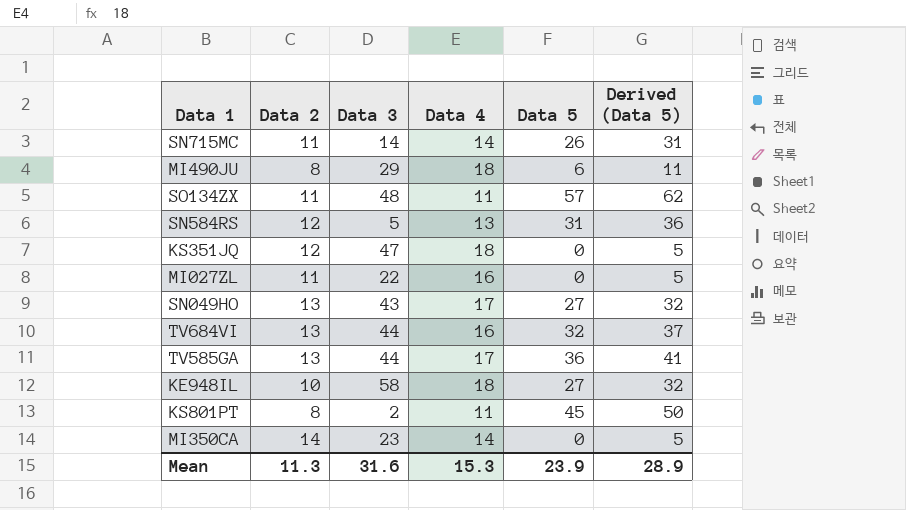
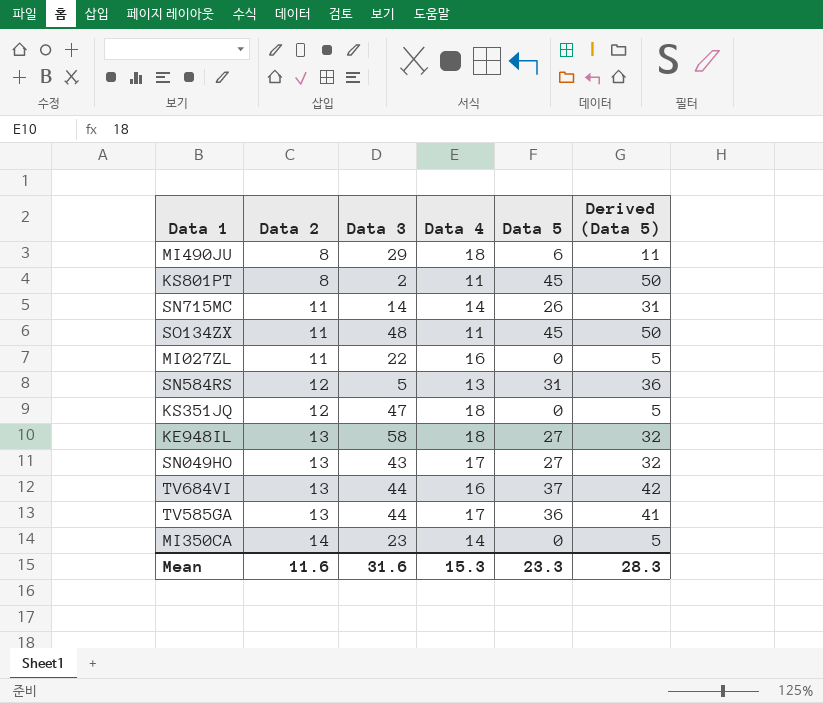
row order: none -> Data 2 ascending
SO134ZX | Data 5: 57 -> 45
SO134ZX | Derived (Data 5): 62 -> 50
KE948IL | Data 2: 10 -> 13
TV684VI | Data 5: 32 -> 37
TV684VI | Derived (Data 5): 37 -> 42
Mean | Data 2: 11.3 -> 11.6
Mean | Data 5: 23.9 -> 23.3
Mean | Derived (Data 5): 28.9 -> 28.3

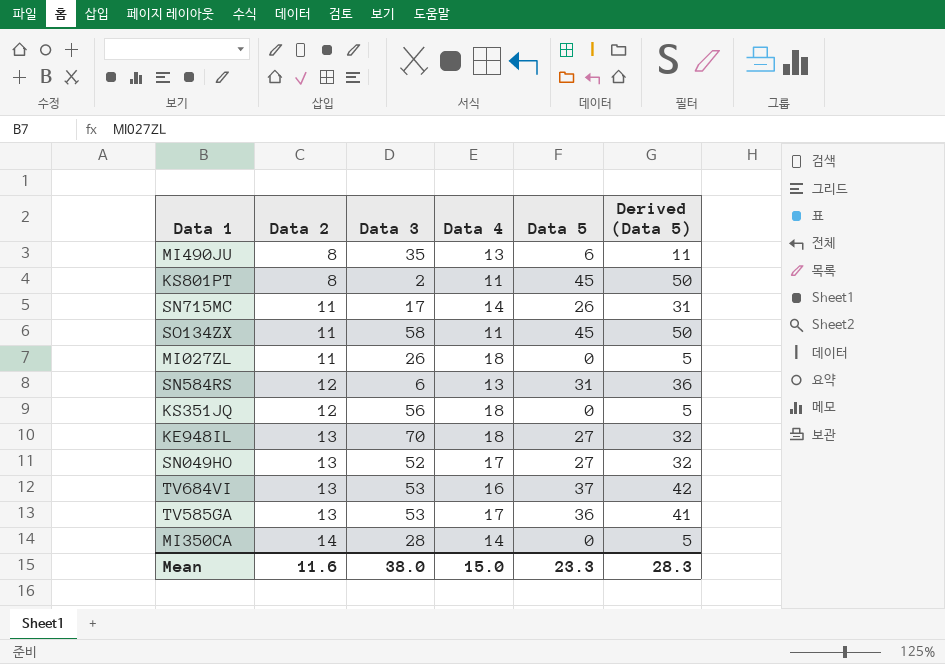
MI490JU | Data 3: 29 -> 35
MI490JU | Data 4: 18 -> 13
SN715MC | Data 3: 14 -> 17
SO134ZX | Data 3: 48 -> 58
MI027ZL | Data 3: 22 -> 26
MI027ZL | Data 4: 16 -> 18
SN584RS | Data 3: 5 -> 6
KS351JQ | Data 3: 47 -> 56
KE948IL | Data 3: 58 -> 70
SN049HO | Data 3: 43 -> 52
TV684VI | Data 3: 44 -> 53
TV585GA | Data 3: 44 -> 53
MI350CA | Data 3: 23 -> 28
Mean | Data 3: 31.6 -> 38.0
Mean | Data 4: 15.3 -> 15.0

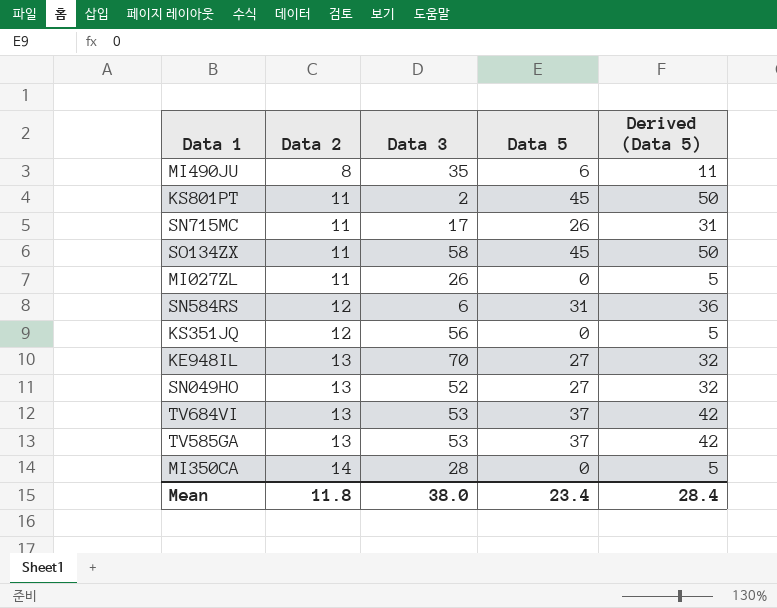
column Data 4 | position: 4 -> none
KS801PT | Data 2: 8 -> 11
TV585GA | Data 5: 36 -> 37
TV585GA | Derived (Data 5): 41 -> 42
Mean | Data 2: 11.6 -> 11.8
Mean | Data 5: 23.3 -> 23.4
Mean | Derived (Data 5): 28.3 -> 28.4

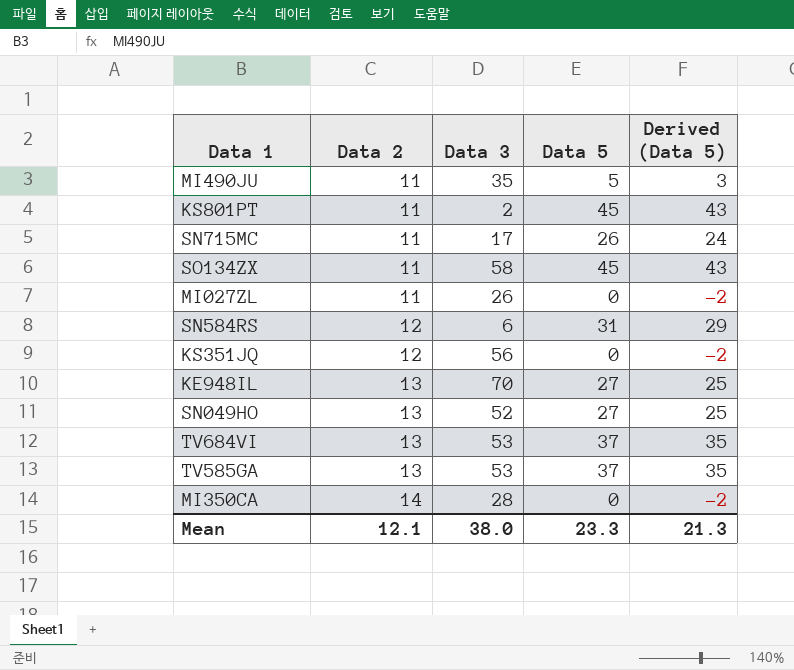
column Derived (Data 5) | formula: [Data 5] + 5 -> [Data 5] - 2
MI490JU | Data 2: 8 -> 11
MI490JU | Data 5: 6 -> 5
Mean | Data 2: 11.8 -> 12.1
Mean | Data 5: 23.4 -> 23.3
Mean | Derived (Data 5): 28.4 -> 21.3

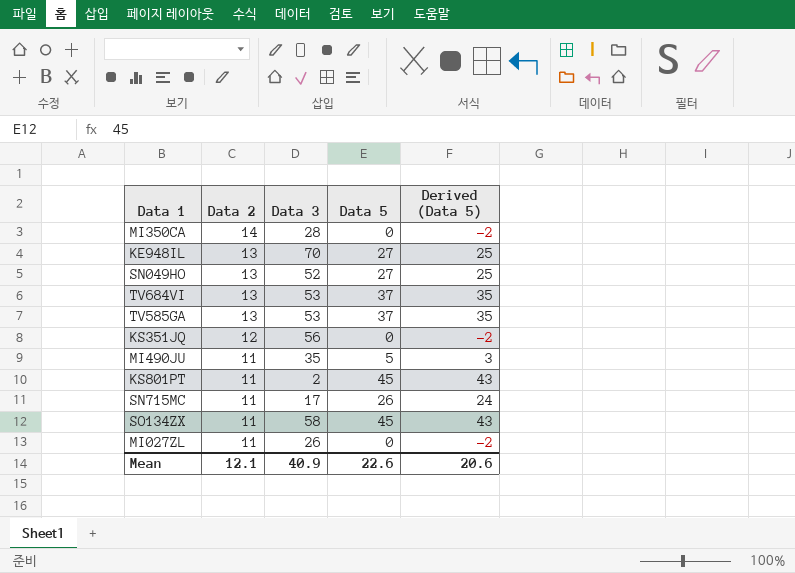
row order: Data 2 ascending -> Data 2 descending
row SN584RS: 12 | 6 | 31 | 29 -> none
Mean | Data 3: 38.0 -> 40.9
Mean | Data 5: 23.3 -> 22.6
Mean | Derived (Data 5): 21.3 -> 20.6

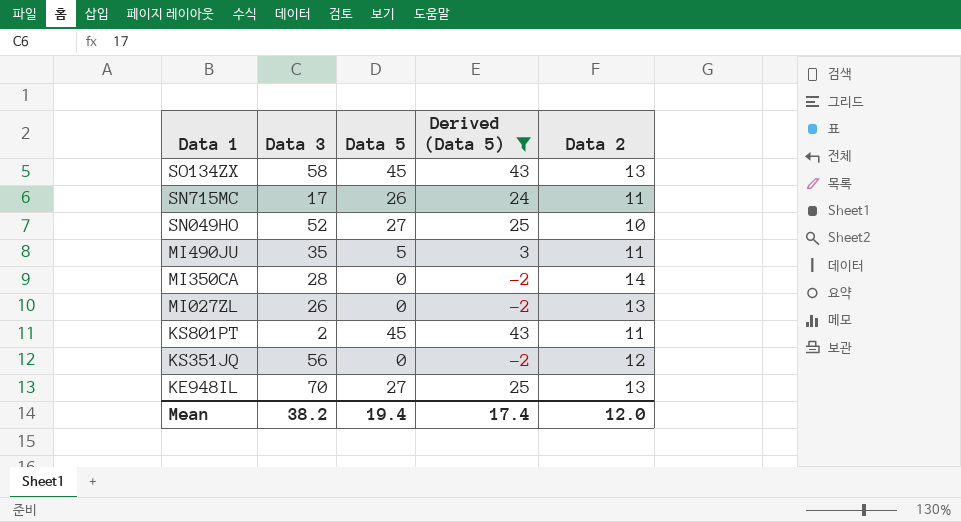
filter: none -> Derived (Data 5) != 35
row order: Data 2 descending -> Data 1 descending
column Data 2 | position: 2 -> 5
SO134ZX | Data 2: 11 -> 13
SN049HO | Data 2: 13 -> 10
MI027ZL | Data 2: 11 -> 13
Mean | Data 3: 40.9 -> 38.2
Mean | Data 5: 22.6 -> 19.4
Mean | Derived (Data 5): 20.6 -> 17.4
Mean | Data 2: 12.1 -> 12.0

